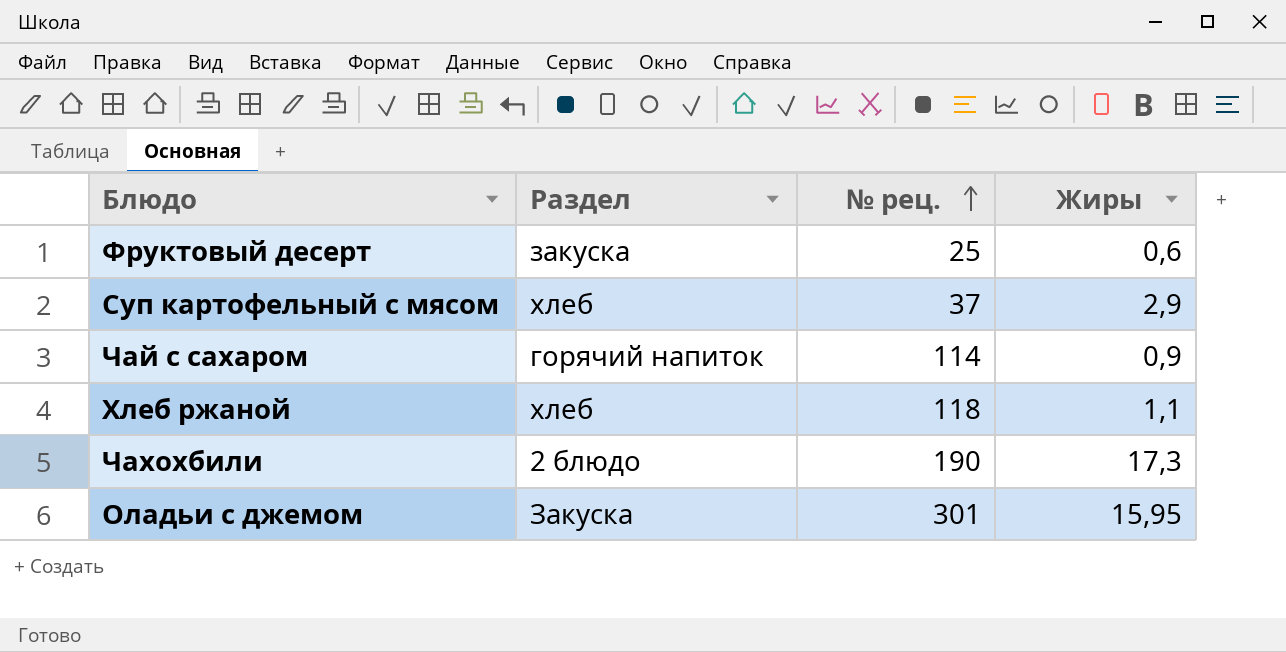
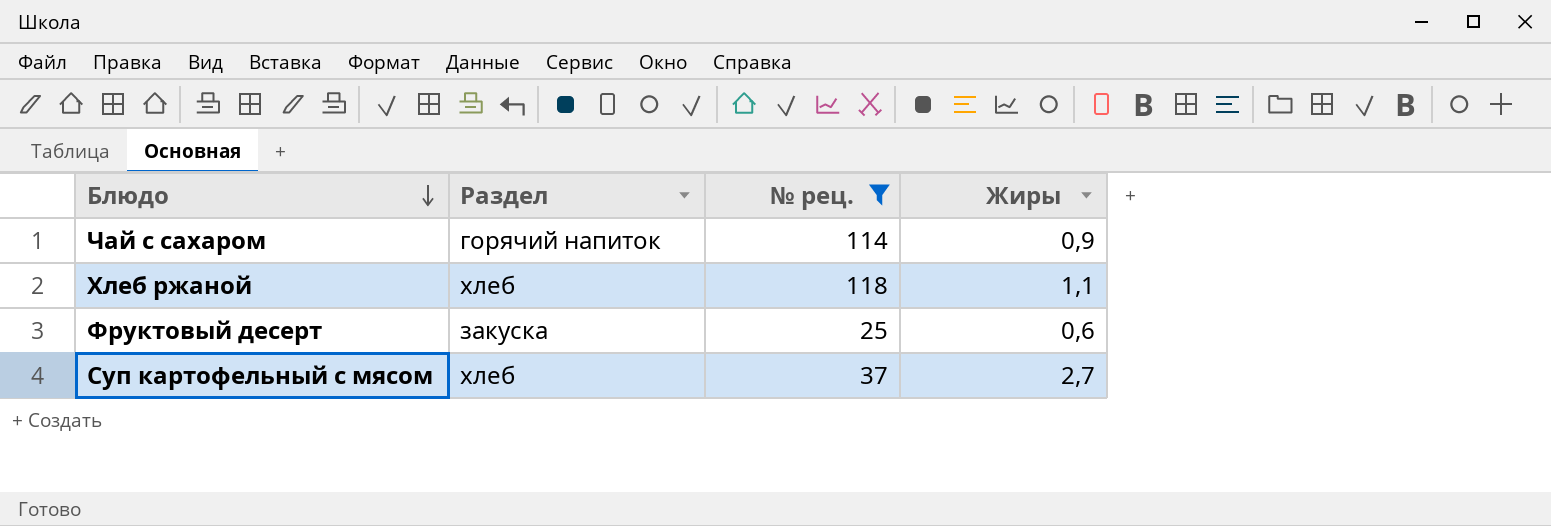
filter: none -> № рец. <= 118
row order: № рец. ascending -> Блюдо descending
Суп картофельный с мясом | Жиры: 2,9 -> 2,7

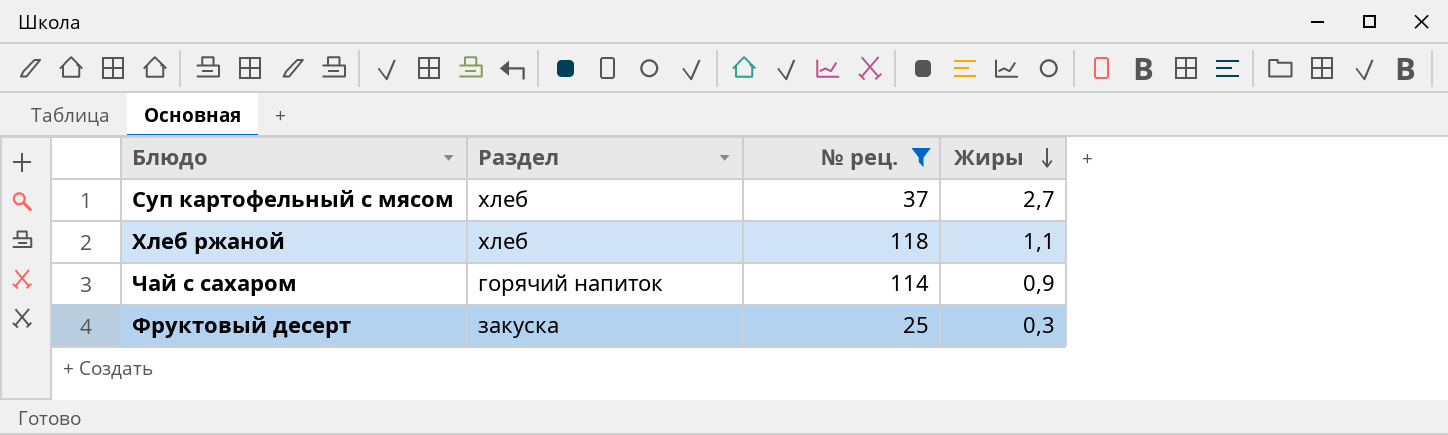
row order: Блюдо descending -> Жиры descending
Фруктовый десерт | Жиры: 0,6 -> 0,3

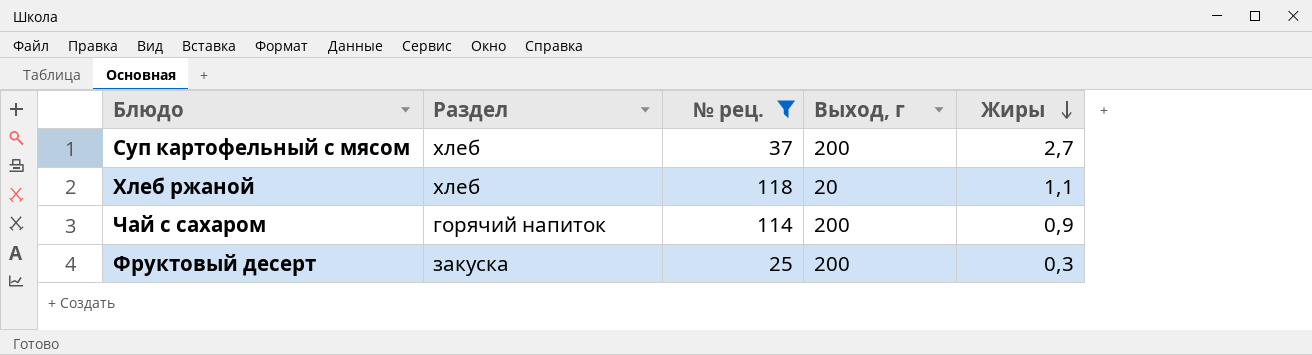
column Выход, г | position: none -> 4

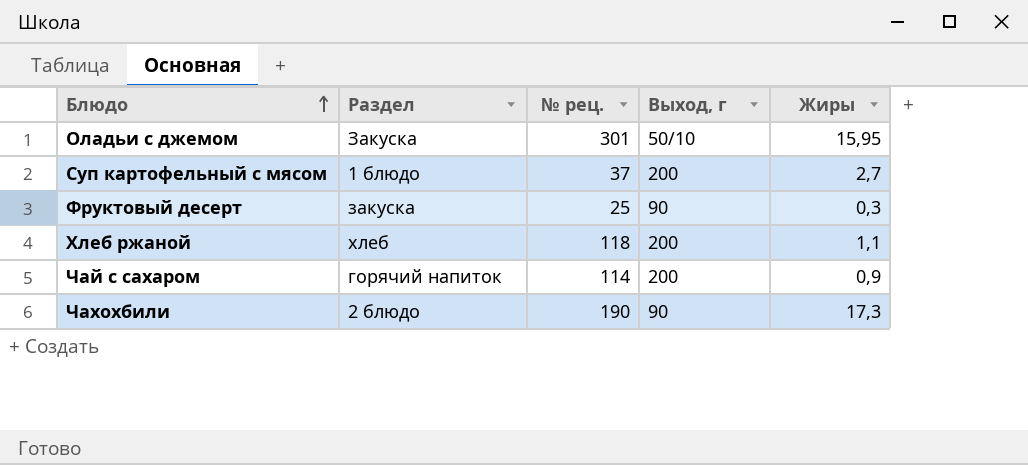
filter: № рец. <= 118 -> none
row order: Жиры descending -> Блюдо ascending
Суп картофельный с мясом | Раздел: хлеб -> 1 блюдо
Фруктовый десерт | Выход, г: 200 -> 90
Хлеб ржаной | Выход, г: 20 -> 200

